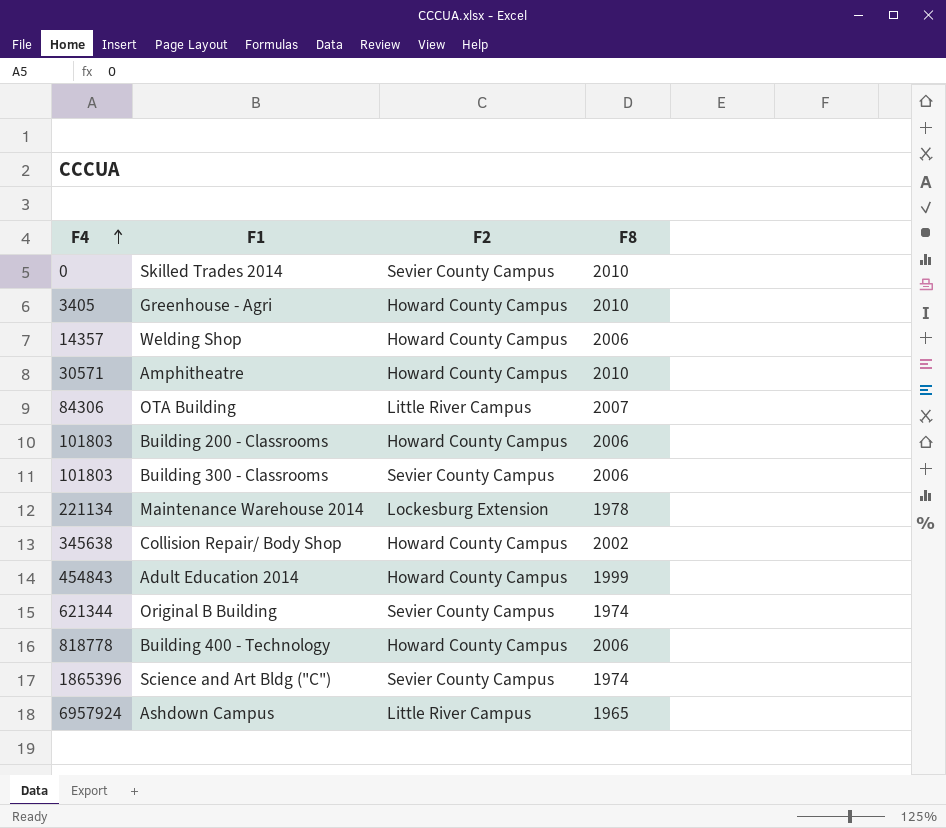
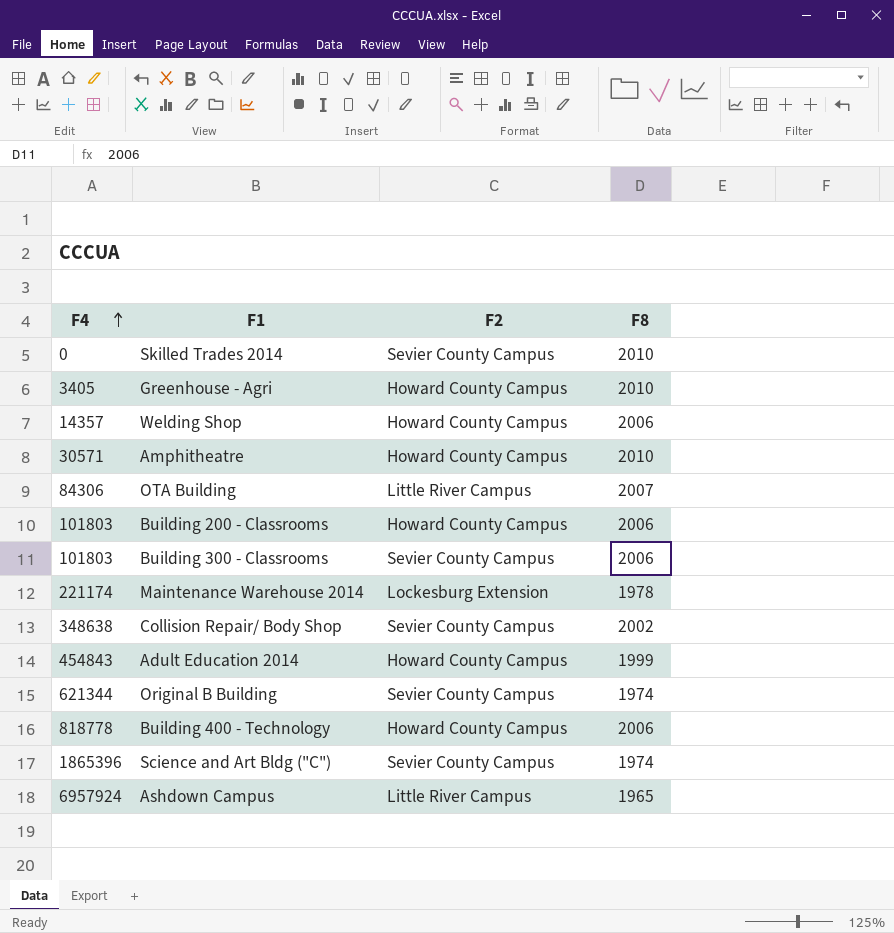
Maintenance Warehouse 2014 | F4: 221134 -> 221174
Collision Repair/ Body Shop | F4: 345638 -> 348638
Collision Repair/ Body Shop | F2: Howard County Campus -> Sevier County Campus

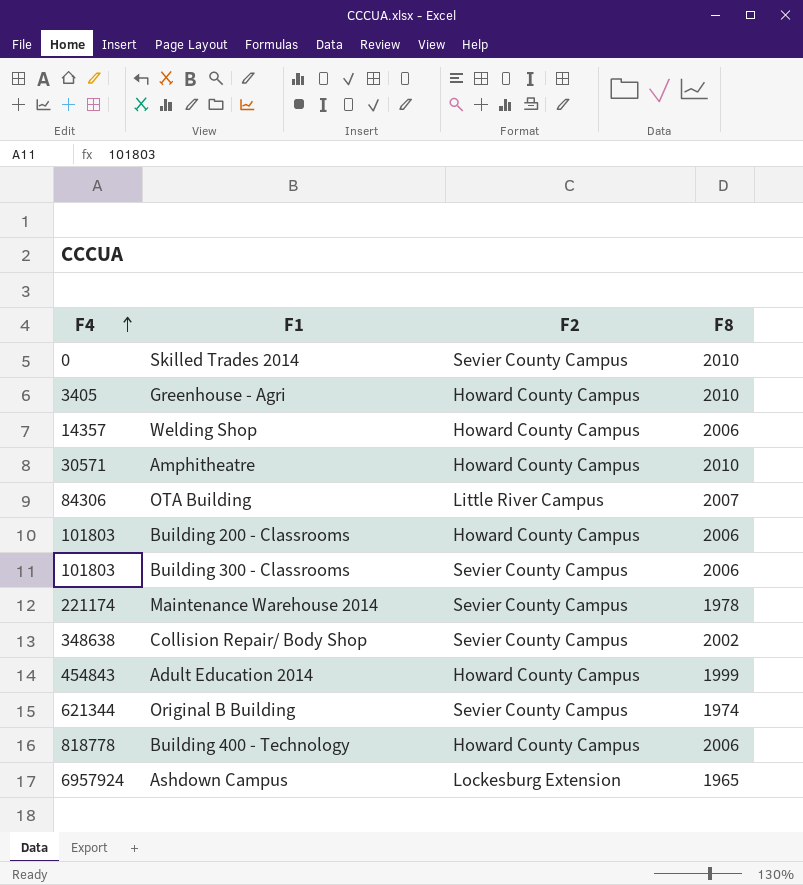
row Science and Art Bldg ("C"): 1865396 | Sevier County Campus | 1974 -> none
Maintenance Warehouse 2014 | F2: Lockesburg Extension -> Sevier County Campus
Ashdown Campus | F2: Little River Campus -> Lockesburg Extension

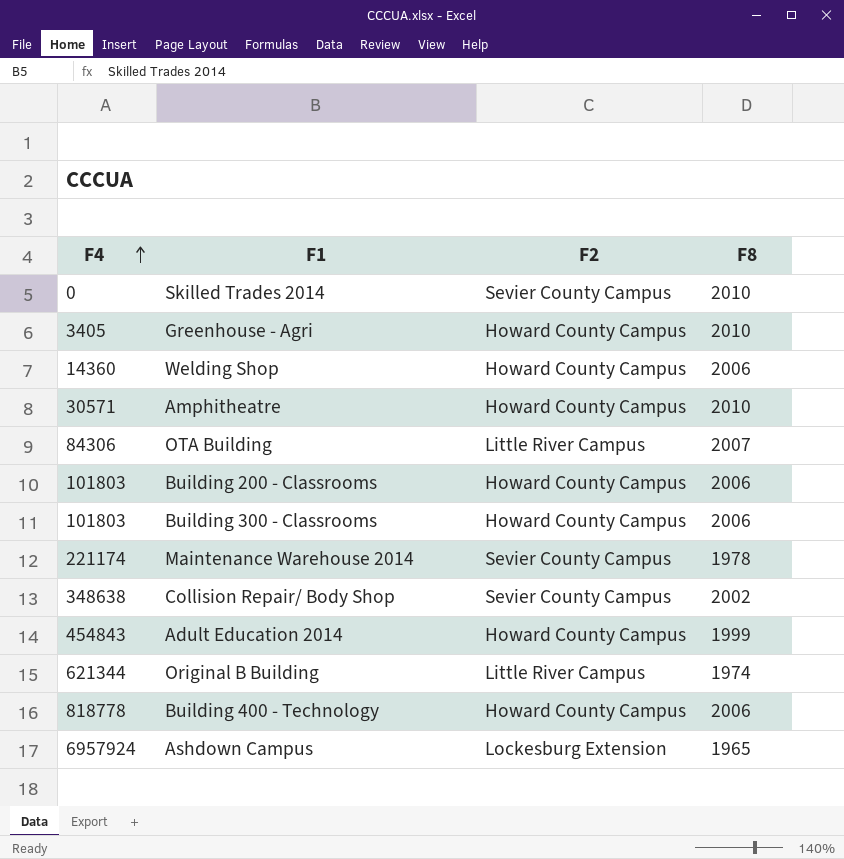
Welding Shop | F4: 14357 -> 14360
Building 300 - Classrooms | F2: Sevier County Campus -> Howard County Campus
Original B Building | F2: Sevier County Campus -> Little River Campus

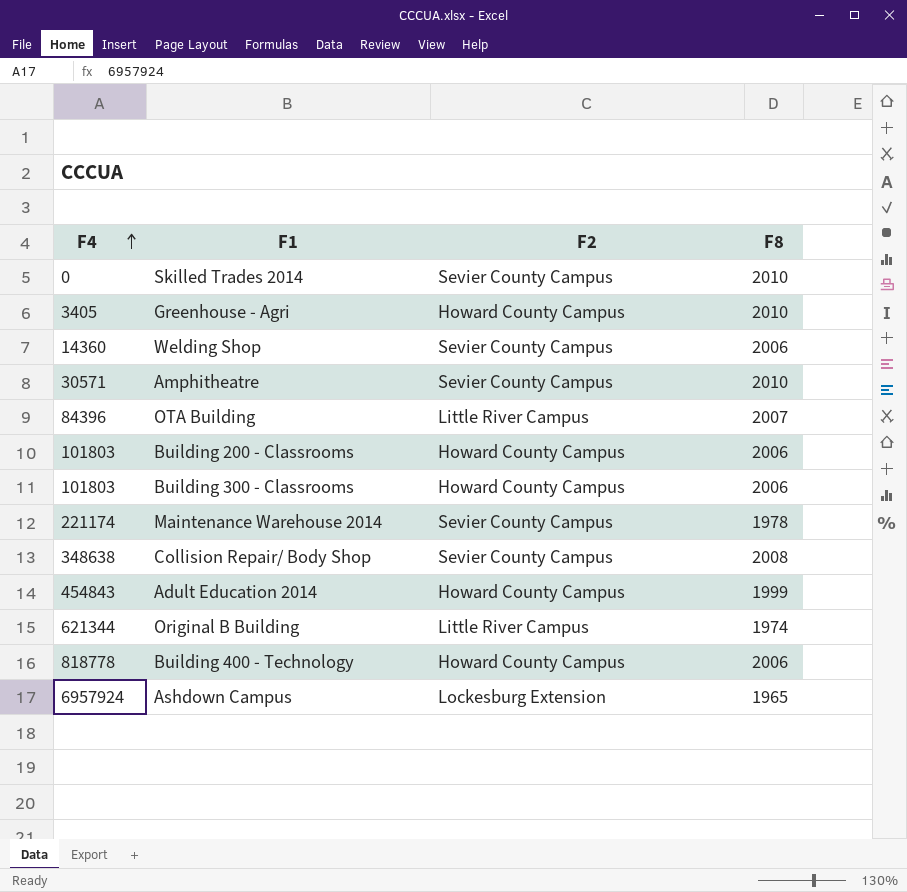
Welding Shop | F2: Howard County Campus -> Sevier County Campus
Amphitheatre | F2: Howard County Campus -> Sevier County Campus
OTA Building | F4: 84306 -> 84396
Collision Repair/ Body Shop | F8: 2002 -> 2008

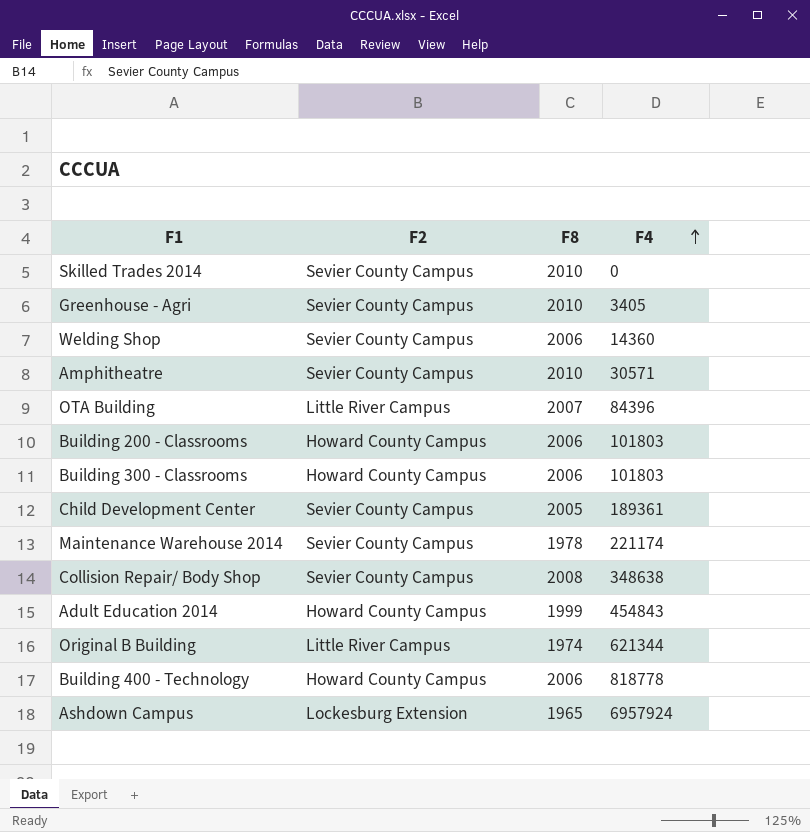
column F4 | position: 1 -> 4
Greenhouse - Agri | F2: Howard County Campus -> Sevier County Campus
row Child Development Center: none -> Sevier County Campus | 2005 | 189361

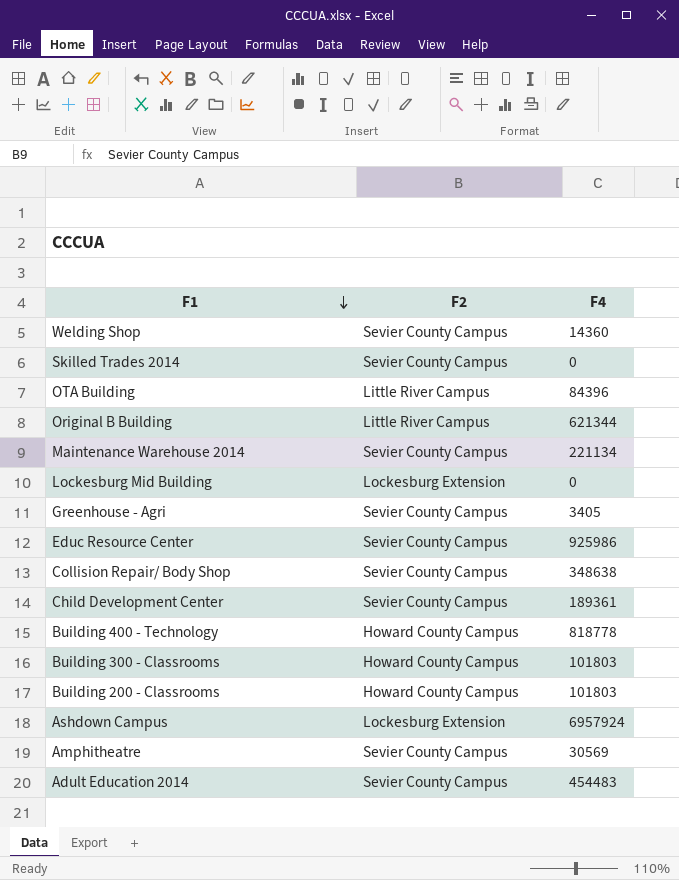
row order: F4 ascending -> F1 descending
column F8 | position: 3 -> none
Maintenance Warehouse 2014 | F4: 221174 -> 221134
row Lockesburg Mid Building: none -> Lockesburg Extension | 0
row Educ Resource Center: none -> Sevier County Campus | 925986
Amphitheatre | F4: 30571 -> 30569
Adult Education 2014 | F2: Howard County Campus -> Sevier County Campus
Adult Education 2014 | F4: 454843 -> 454483

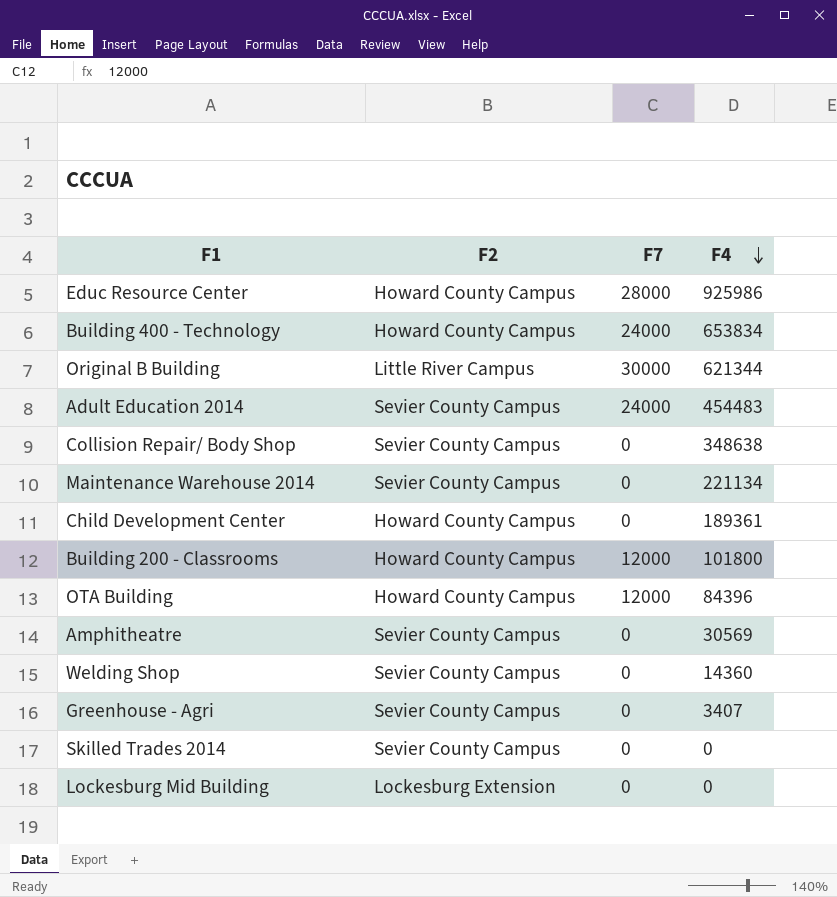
row order: F1 descending -> F4 descending
column F7 | position: none -> 3
row Building 300 - Classrooms: Howard County Campus | 101803 -> none
row Ashdown Campus: Lockesburg Extension | 6957924 -> none
Educ Resource Center | F2: Sevier County Campus -> Howard County Campus
Building 400 - Technology | F4: 818778 -> 653834
Child Development Center | F2: Sevier County Campus -> Howard County Campus
Building 200 - Classrooms | F4: 101803 -> 101800
OTA Building | F2: Little River Campus -> Howard County Campus
Greenhouse - Agri | F4: 3405 -> 3407

